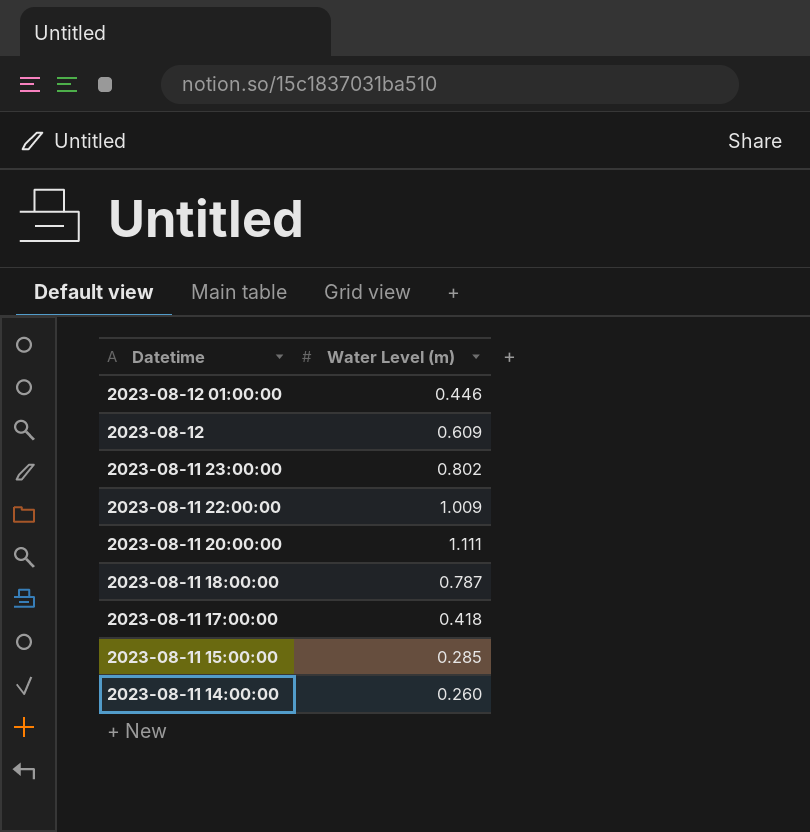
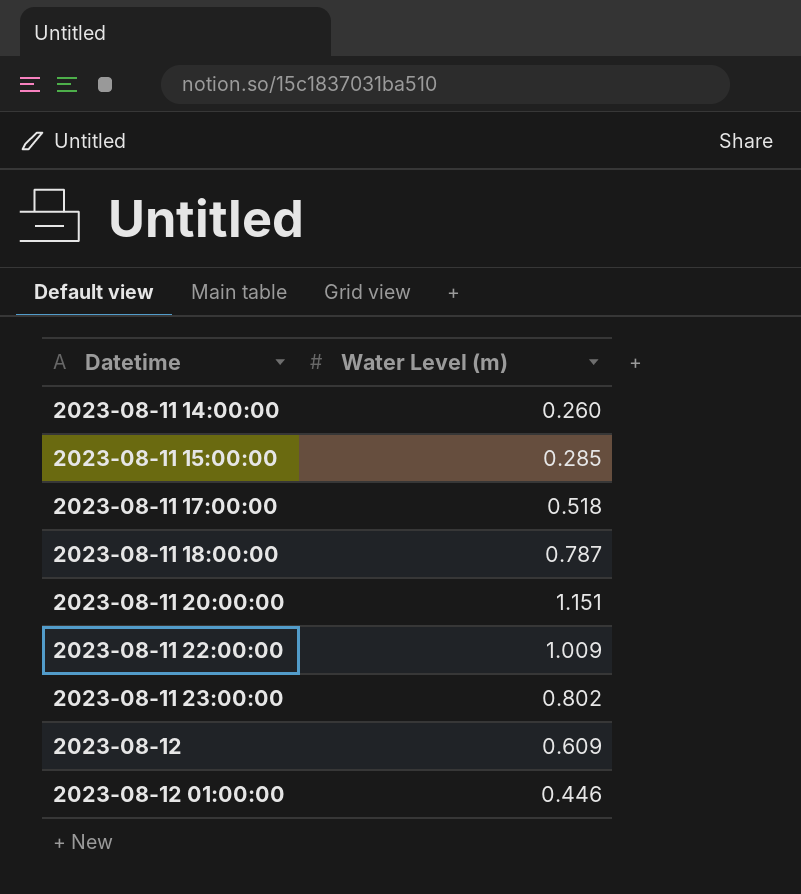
row order: Datetime descending -> Datetime ascending
2023-08-11 17:00:00 | Water Level (m): 0.418 -> 0.518
2023-08-11 20:00:00 | Water Level (m): 1.111 -> 1.151

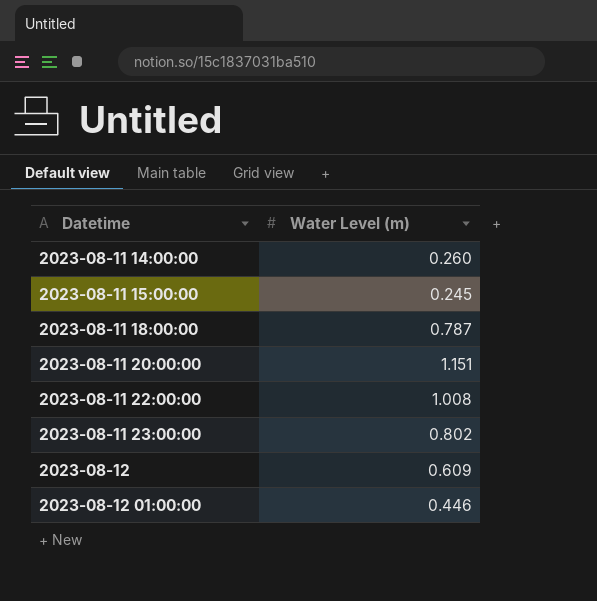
row 2023-08-11 17:00:00: 0.518 -> none
2023-08-11 15:00:00 | Water Level (m): 0.285 -> 0.245
2023-08-11 22:00:00 | Water Level (m): 1.009 -> 1.008

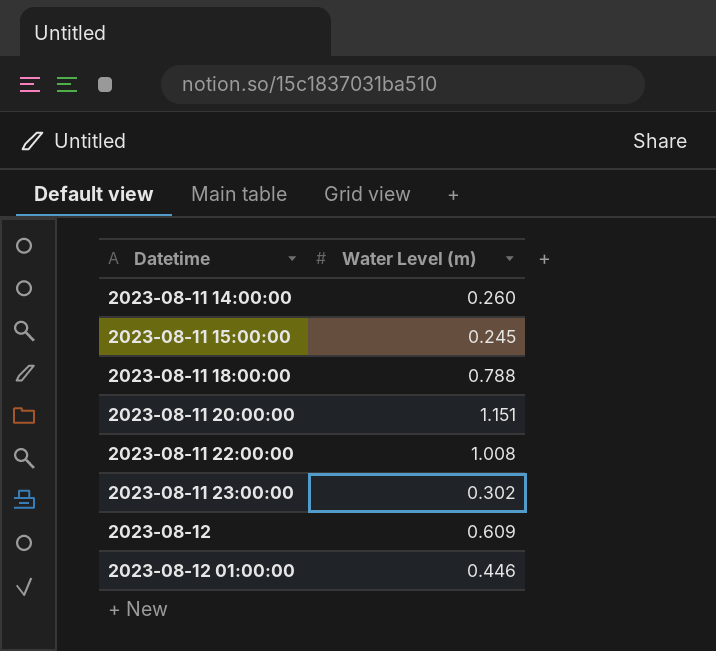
2023-08-11 18:00:00 | Water Level (m): 0.787 -> 0.788
2023-08-11 23:00:00 | Water Level (m): 0.802 -> 0.302

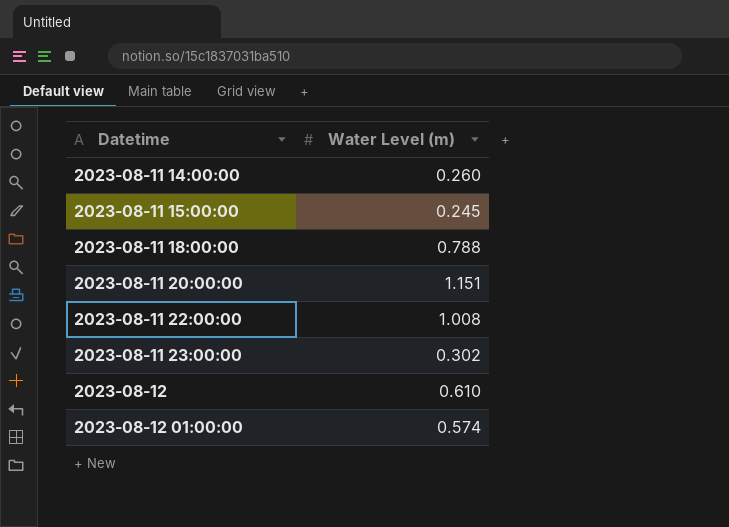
2023-08-12 | Water Level (m): 0.609 -> 0.610
2023-08-12 01:00:00 | Water Level (m): 0.446 -> 0.574

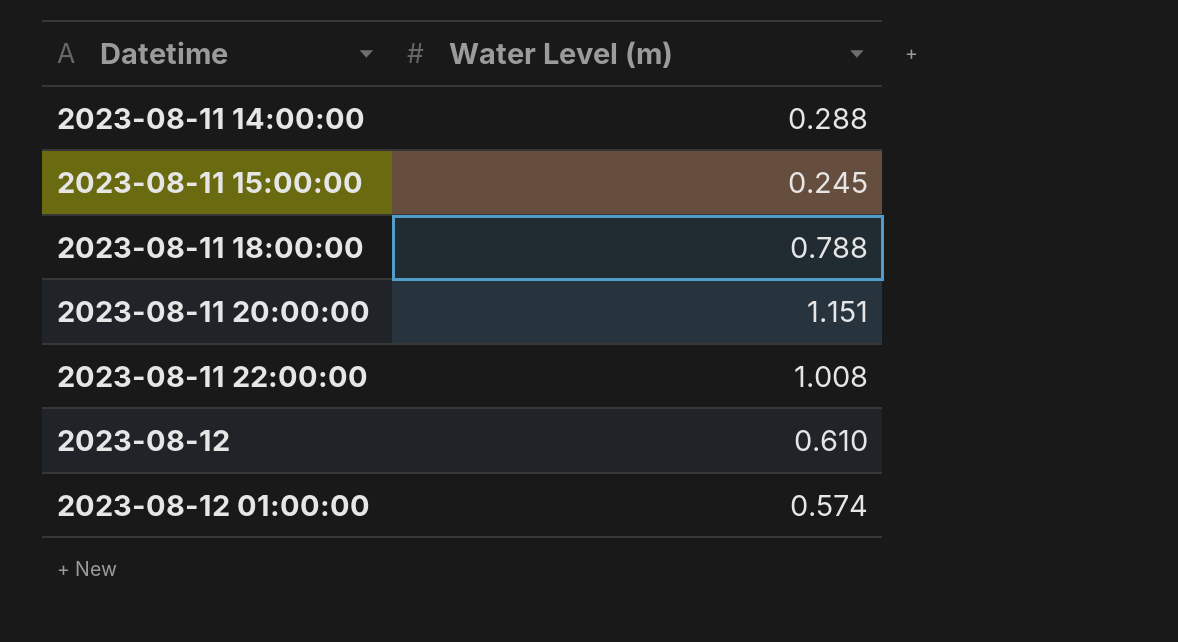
row 2023-08-11 23:00:00: 0.302 -> none
2023-08-11 14:00:00 | Water Level (m): 0.260 -> 0.288

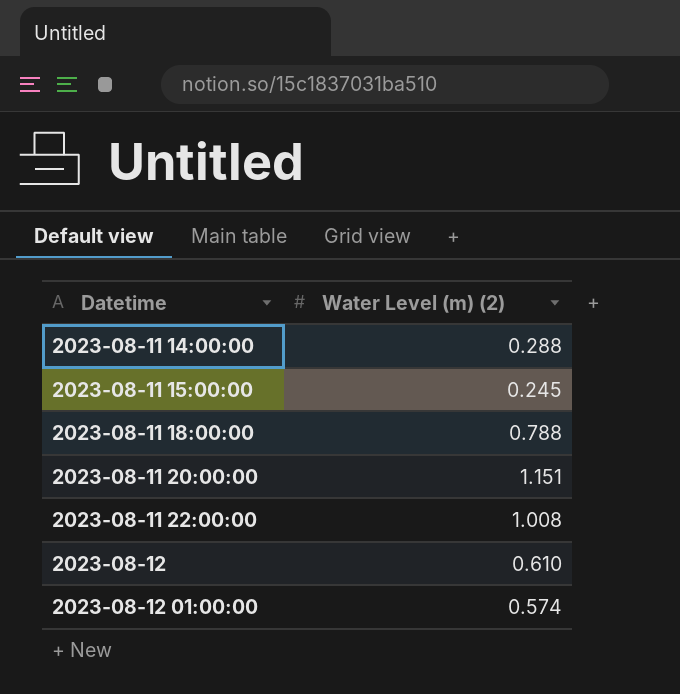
column name: Water Level (m) -> Water Level (m) (2)

